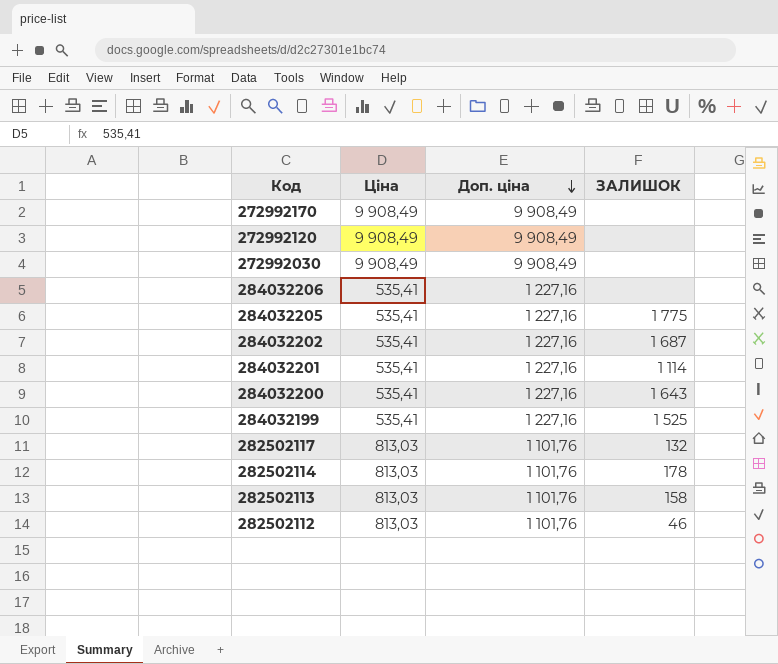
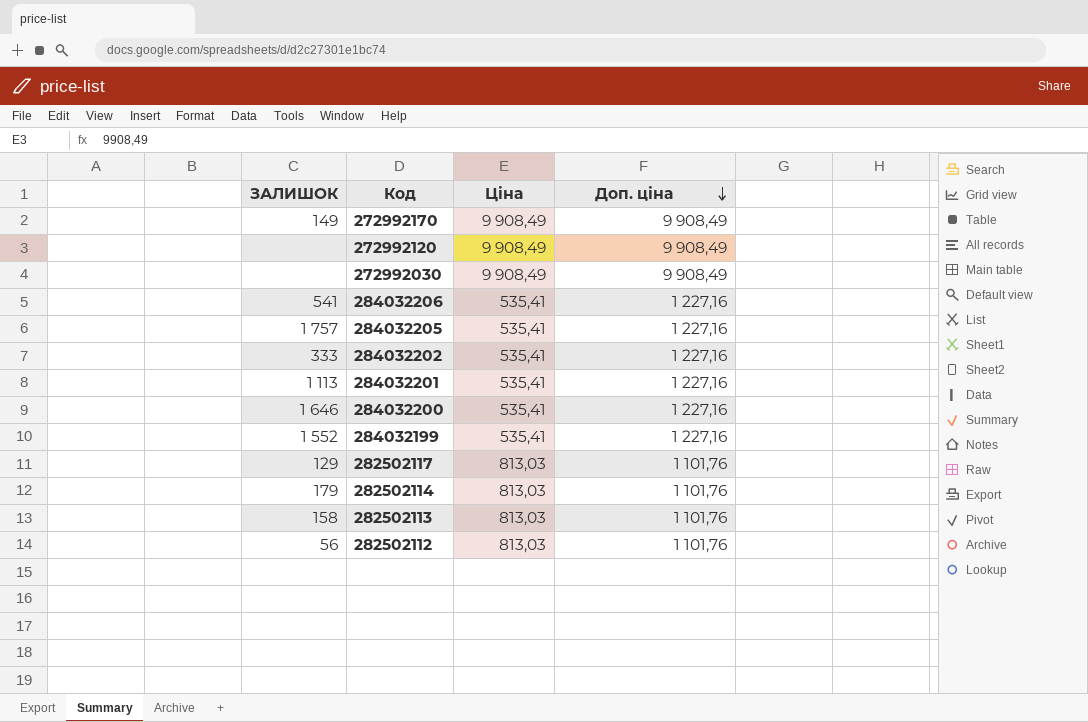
column ЗАЛИШОК | position: 4 -> 1
272992170 | ЗАЛИШОК: none -> 149
284032206 | ЗАЛИШОК: none -> 541
284032205 | ЗАЛИШОК: 1 775 -> 1 757
284032202 | ЗАЛИШОК: 1 687 -> 333
284032201 | ЗАЛИШОК: 1 114 -> 1 113
284032200 | ЗАЛИШОК: 1 643 -> 1 646
284032199 | ЗАЛИШОК: 1 525 -> 1 552
282502117 | ЗАЛИШОК: 132 -> 129
282502114 | ЗАЛИШОК: 178 -> 179
282502112 | ЗАЛИШОК: 46 -> 56

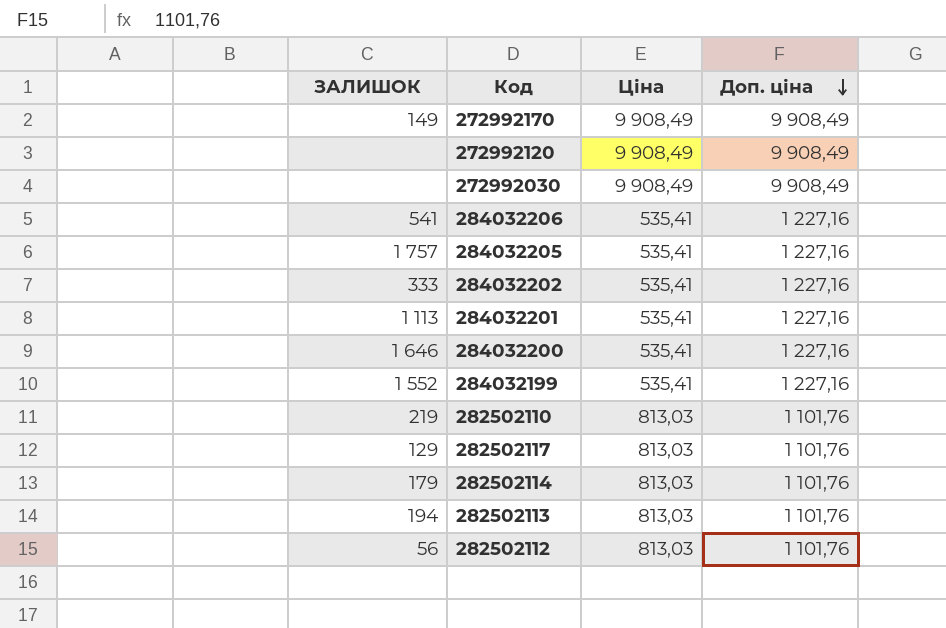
row 282502110: none -> 219 | 813,03 | 1 101,76
282502113 | ЗАЛИШОК: 158 -> 194

